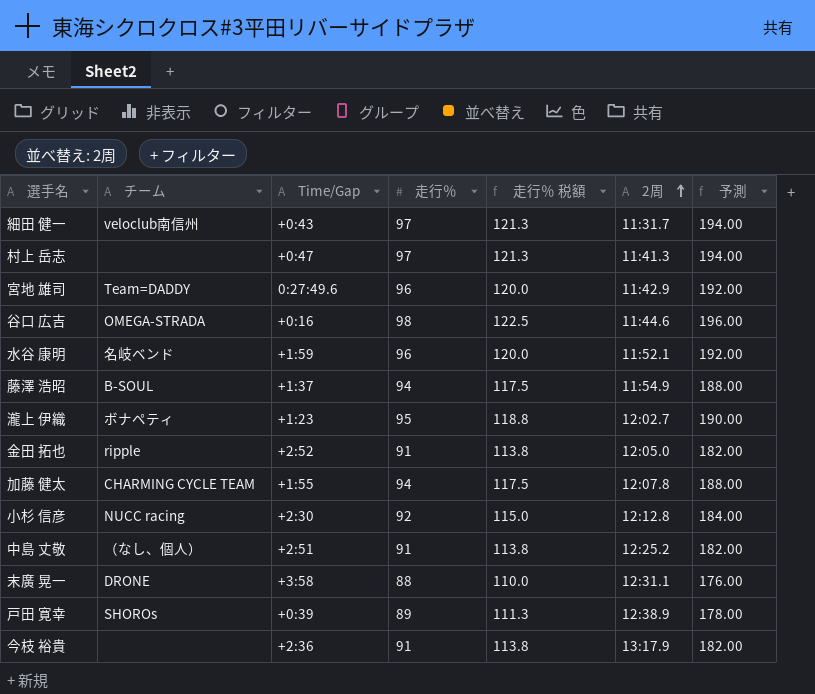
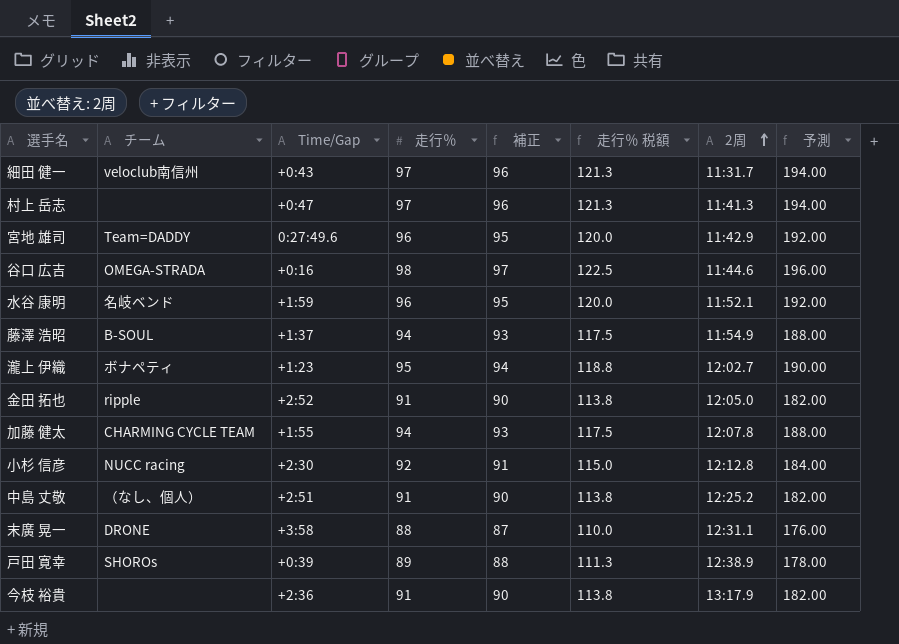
column 補正 | formula: none -> [走行％] - 1

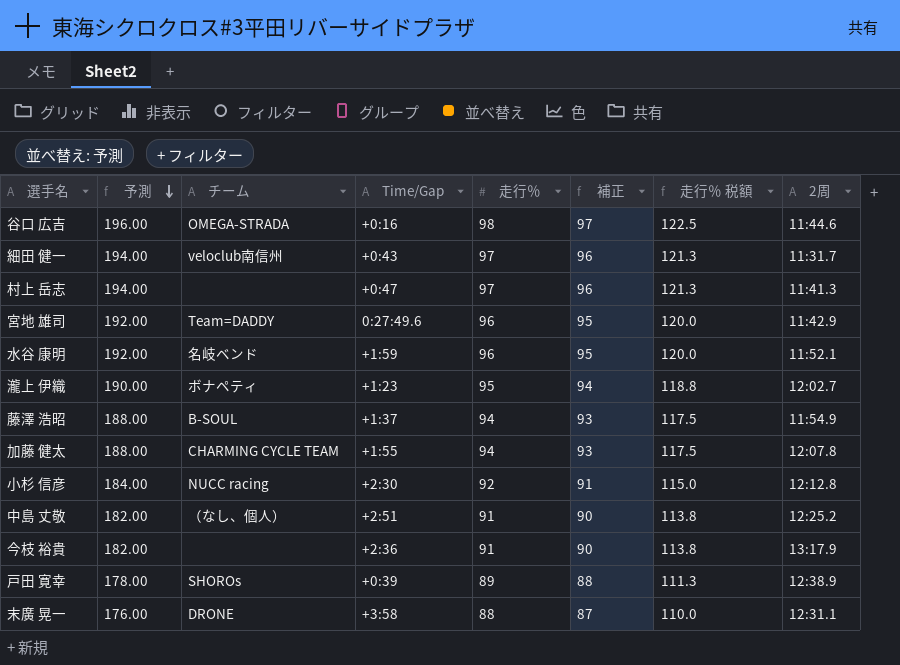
row order: 2周 ascending -> 予測 descending
column 予測 | position: 8 -> 2
row 金田 拓也: ripple | +2:52 | 91 | 90 | 113.8 | 12:05.0 | 182.00 -> none

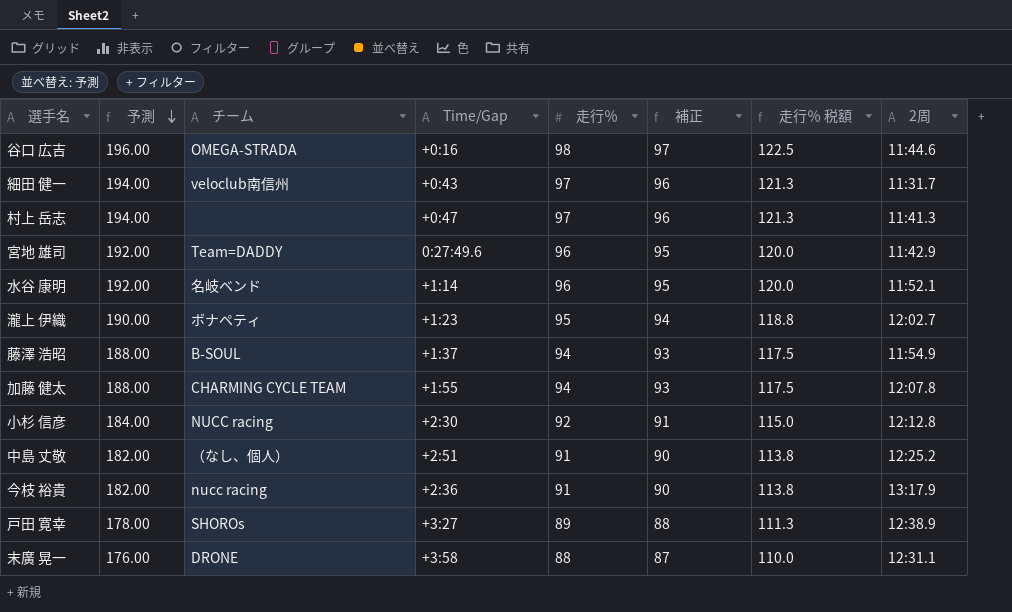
水谷 康明 | Time/Gap: +1:59 -> +1:14
今枝 裕貴 | チーム: none -> nucc racing
戸田 寛幸 | Time/Gap: +0:39 -> +3:27

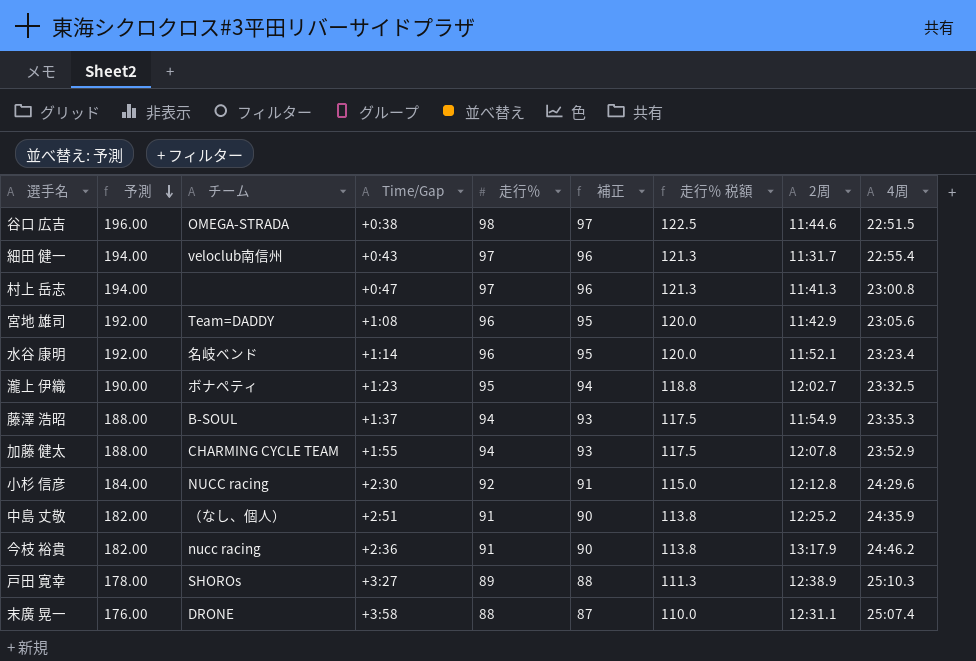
column 4周 | position: none -> 9
谷口 広吉 | Time/Gap: +0:16 -> +0:38
宮地 雄司 | Time/Gap: 0:27:49.6 -> +1:08

